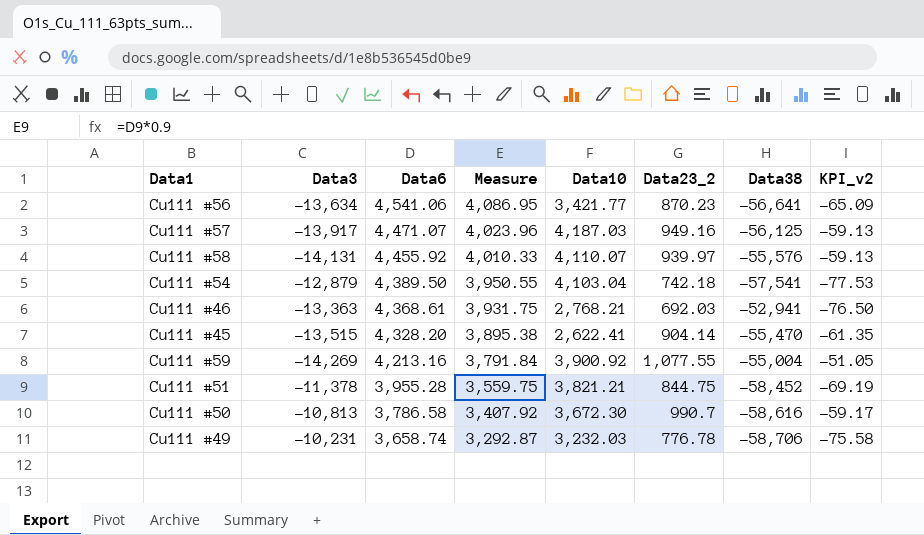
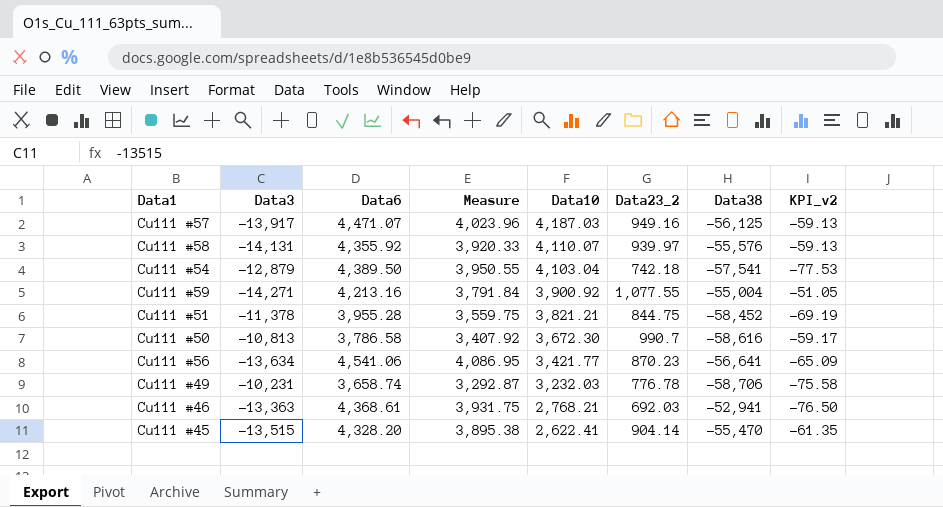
row order: Data6 descending -> Data10 descending
Cu111 #58 | Data6: 4,455.92 -> 4,355.92
Cu111 #58 | Measure: 4,010.33 -> 3,920.33
Cu111 #59 | Data3: -14,269 -> -14,271

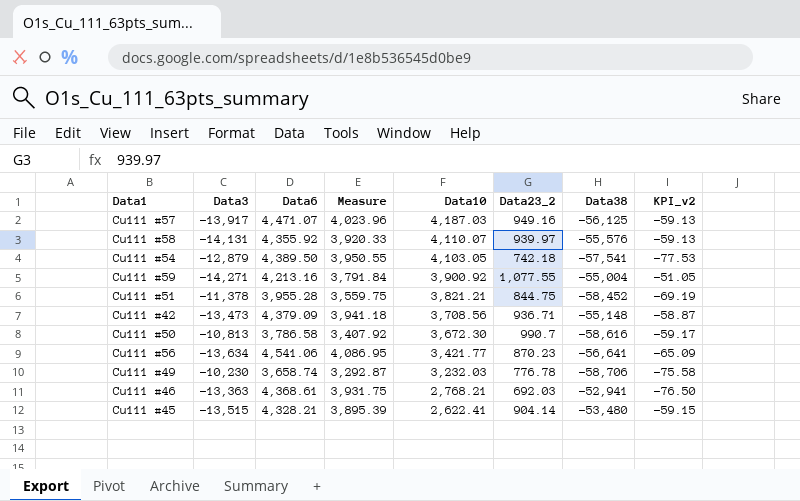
Cu111 #54 | Data10: 4,103.04 -> 4,103.05
row Cu111 #42: none -> -13,473 | 4,379.09 | 3,941.18 | 3,708.56 | 936.71 | -55,148 | -58.87
Cu111 #49 | Data3: -10,231 -> -10,230
Cu111 #45 | Data6: 4,328.20 -> 4,328.21
Cu111 #45 | Measure: 3,895.38 -> 3,895.39
Cu111 #45 | Data38: -55,470 -> -53,480
Cu111 #45 | KPI_v2: -61.35 -> -59.15

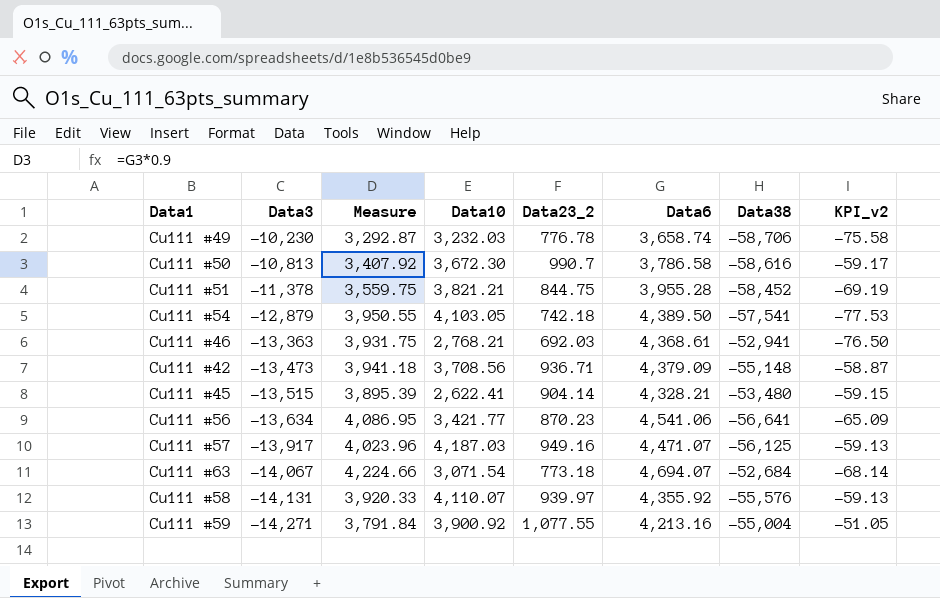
row order: Data10 descending -> Data3 descending
column Data6 | position: 3 -> 6
row Cu111 #63: none -> -14,067 | 4,224.66 | 3,071.54 | 773.18 | 4,694.07 | -52,684 | -68.14

